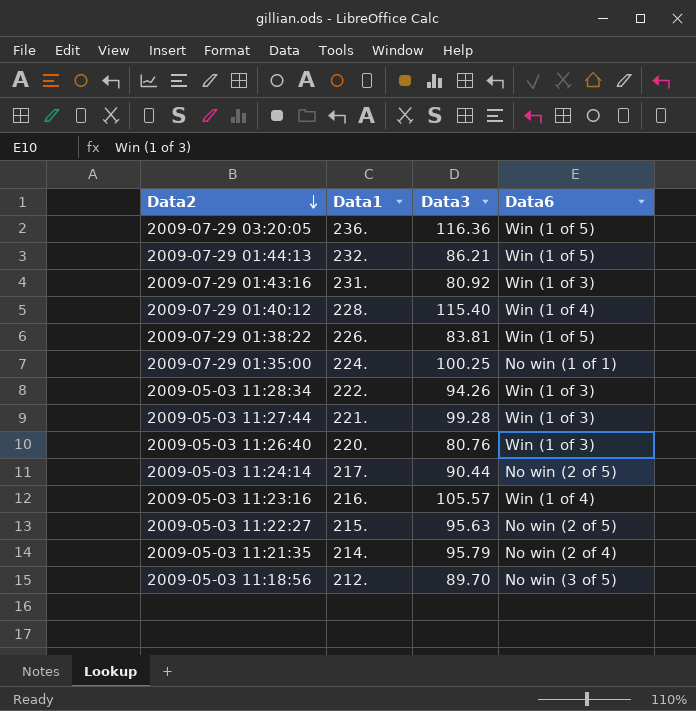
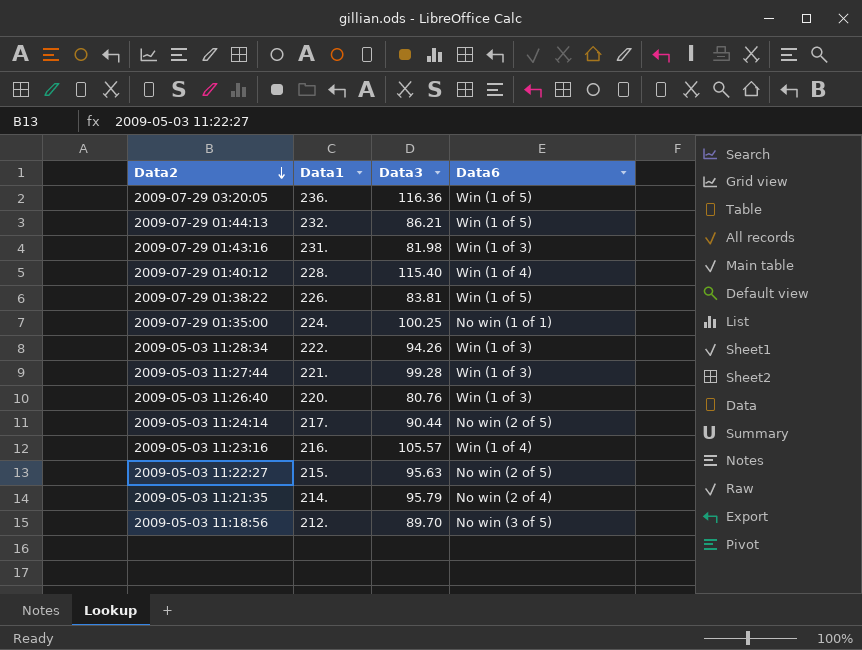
2009-07-29 01:43:16 | Data3: 80.92 -> 81.98

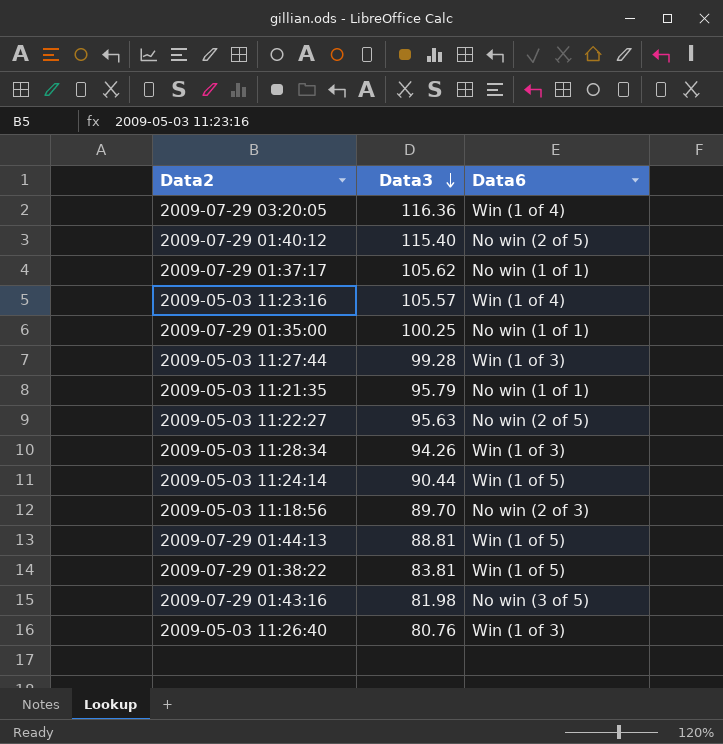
row order: Data2 descending -> Data3 descending
column Data1 | position: 2 -> none
2009-07-29 03:20:05 | Data6: Win (1 of 5) -> Win (1 of 4)
2009-07-29 01:40:12 | Data6: Win (1 of 4) -> No win (2 of 5)
row 2009-07-29 01:37:17: none -> 105.62 | No win (1 of 1)
2009-05-03 11:21:35 | Data6: No win (2 of 4) -> No win (1 of 1)
2009-05-03 11:24:14 | Data6: No win (2 of 5) -> Win (1 of 5)
2009-05-03 11:18:56 | Data6: No win (3 of 5) -> No win (2 of 3)
2009-07-29 01:44:13 | Data3: 86.21 -> 88.81
2009-07-29 01:43:16 | Data6: Win (1 of 3) -> No win (3 of 5)

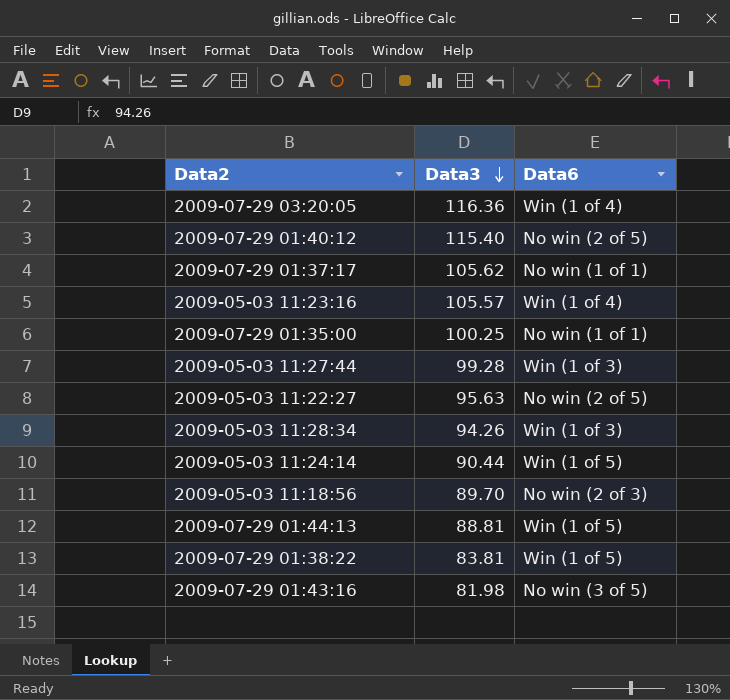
row 2009-05-03 11:21:35: 95.79 | No win (1 of 1) -> none
row 2009-05-03 11:26:40: 80.76 | Win (1 of 3) -> none

